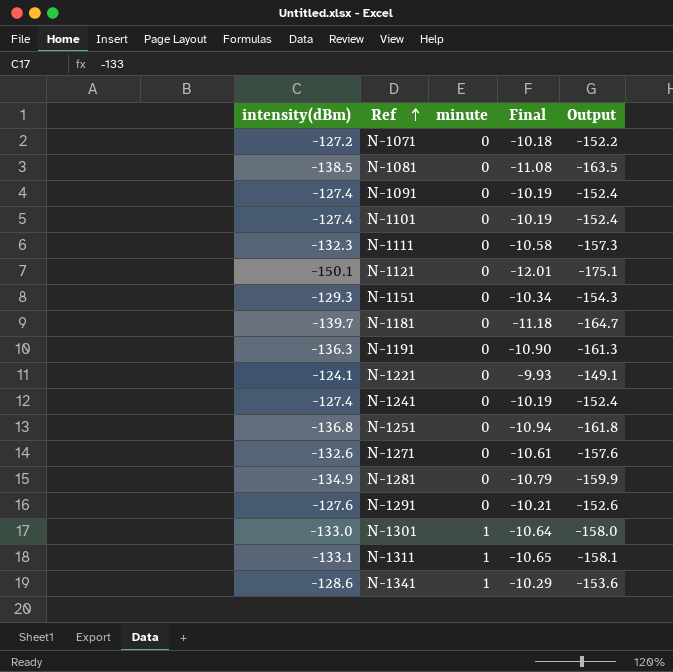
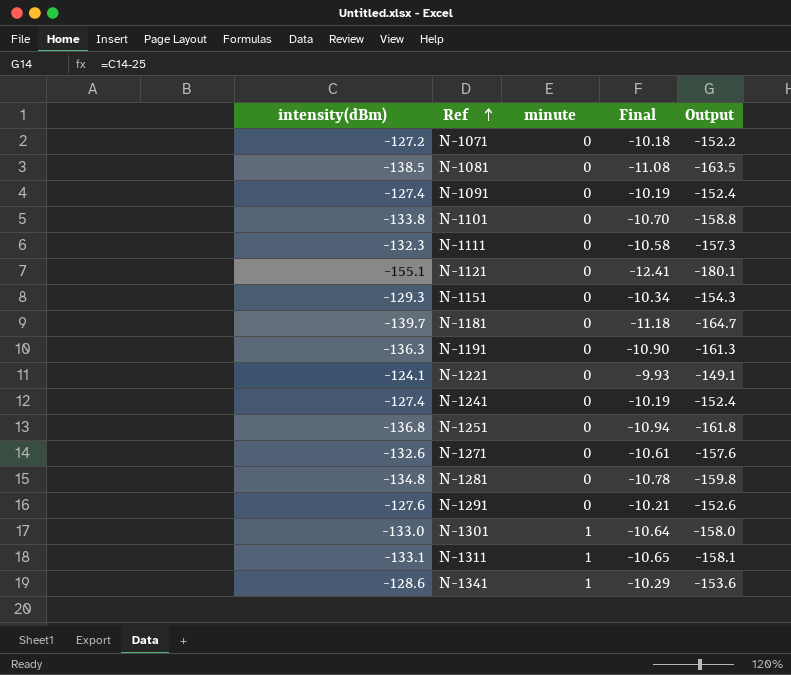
N-1101 | intensity(dBm): -127.4 -> -133.8
N-1101 | Final: -10.19 -> -10.70
N-1101 | Output: -152.4 -> -158.8
N-1121 | intensity(dBm): -150.1 -> -155.1
N-1121 | Final: -12.01 -> -12.41
N-1121 | Output: -175.1 -> -180.1
N-1281 | intensity(dBm): -134.9 -> -134.8
N-1281 | Final: -10.79 -> -10.78
N-1281 | Output: -159.9 -> -159.8

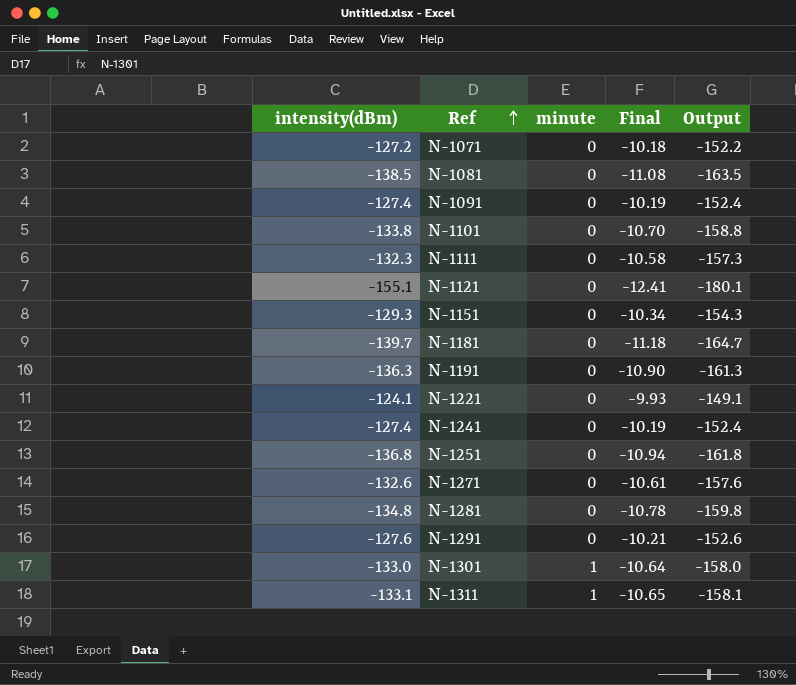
row N-1341: -128.6 | 1 | -10.29 | -153.6 -> none

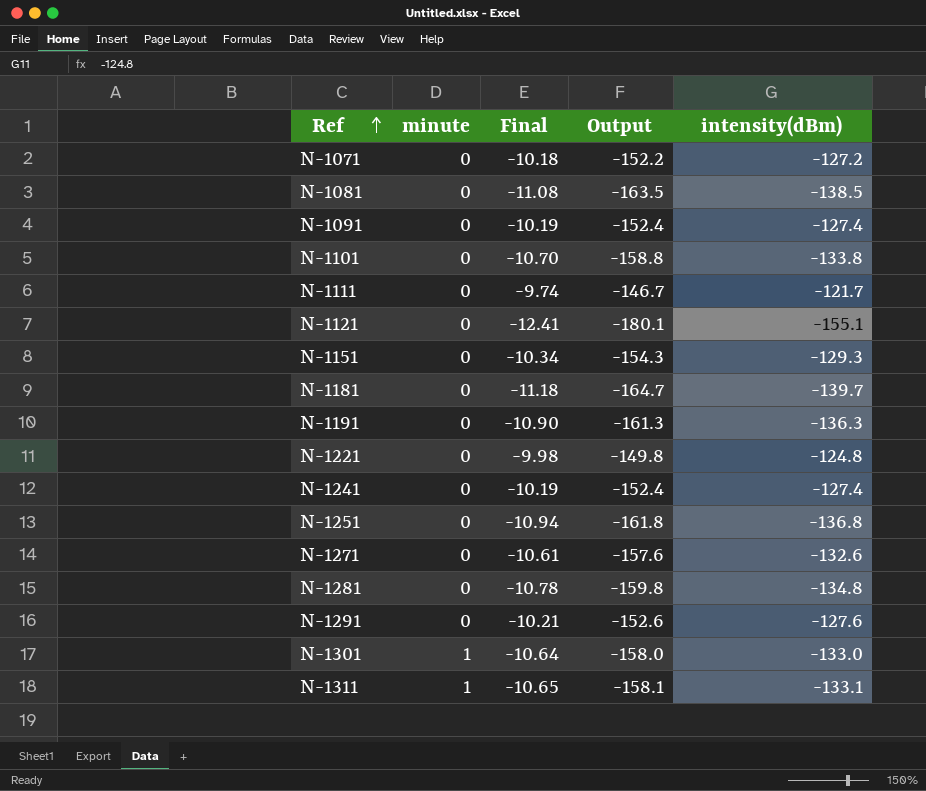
column intensity(dBm) | position: 1 -> 5
N-1111 | Final: -10.58 -> -9.74
N-1111 | Output: -157.3 -> -146.7
N-1111 | intensity(dBm): -132.3 -> -121.7
N-1221 | Final: -9.93 -> -9.98
N-1221 | Output: -149.1 -> -149.8
N-1221 | intensity(dBm): -124.1 -> -124.8

